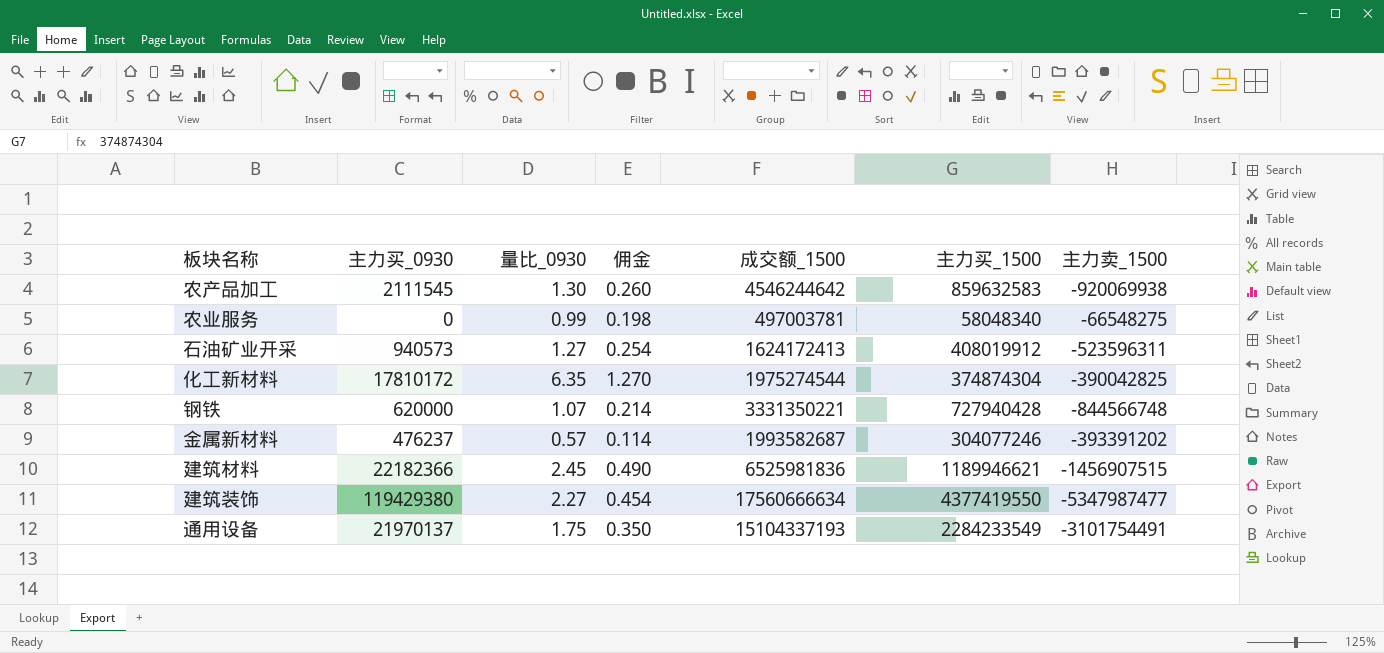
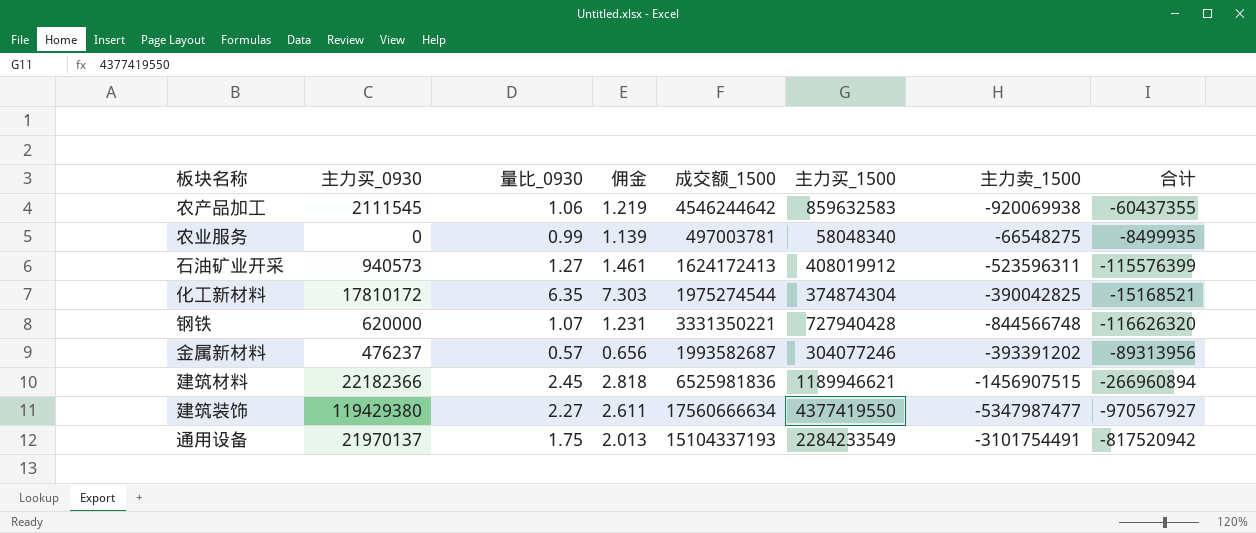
column 佣金 | formula: [量比_0930] * 0.2 -> [量比_0930] * 1.15
column 合计 | formula: none -> [主力买_1500] + [主力卖_1500]
农产品加工 | 量比_0930: 1.30 -> 1.06

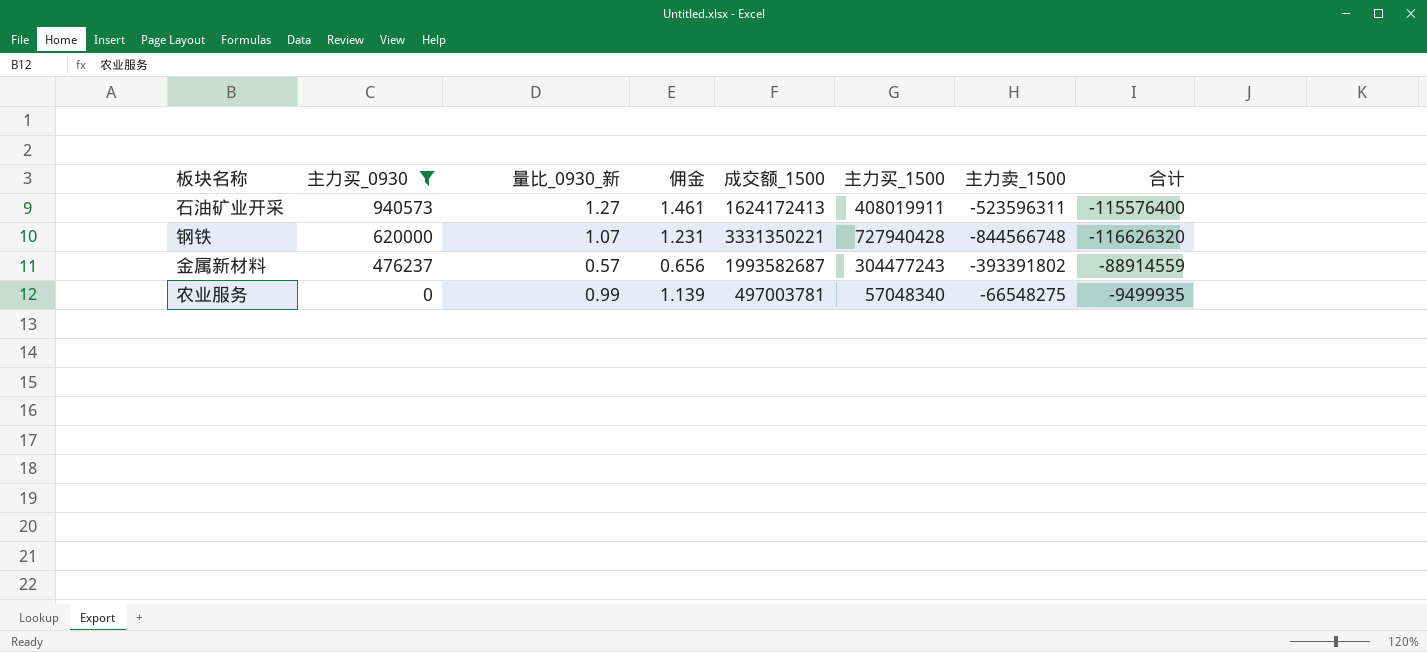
filter: none -> 主力买_0930 <= 940573
row order: none -> 主力买_0930 descending
column name: 量比_0930 -> 量比_0930_新
石油矿业开采 | 主力买_1500: 408019912 -> 408019911
石油矿业开采 | 合计: -115576399 -> -115576400
金属新材料 | 主力买_1500: 304077246 -> 304477243
金属新材料 | 主力卖_1500: -393391202 -> -393391802
金属新材料 | 合计: -89313956 -> -88914559
农业服务 | 主力买_1500: 58048340 -> 57048340
农业服务 | 合计: -8499935 -> -9499935

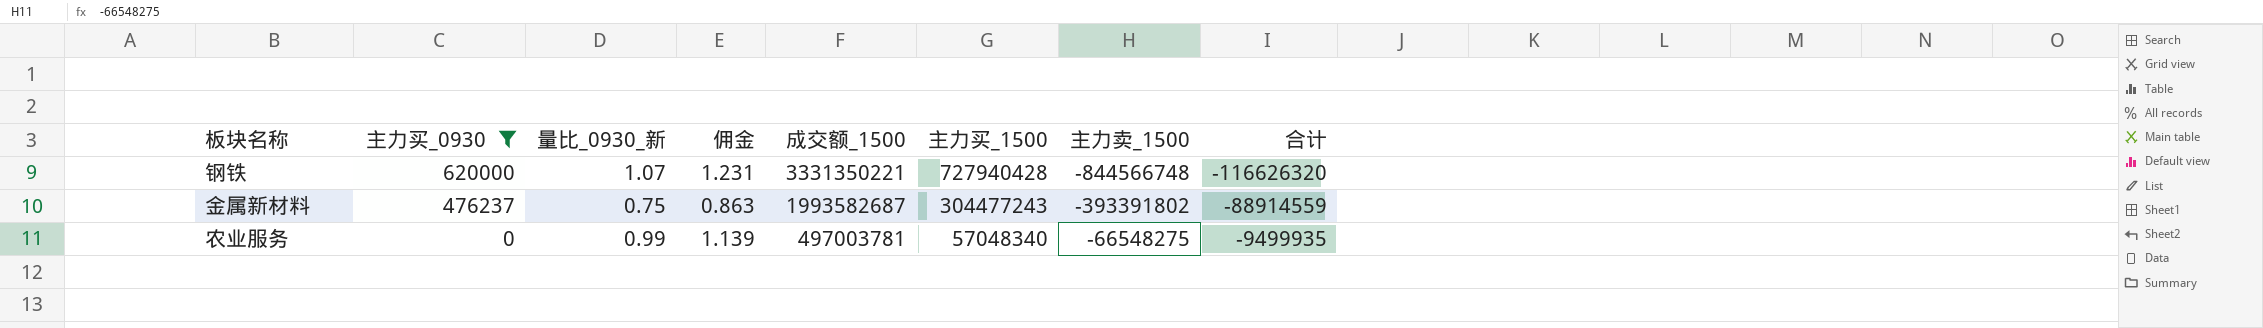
row 石油矿业开采: 940573 | 1.27 | 1.461 | 1624172413 | 408019911 | -523596311 | -115576400 -> none
金属新材料 | 量比_0930_新: 0.57 -> 0.75
金属新材料 | 佣金: 0.656 -> 0.863

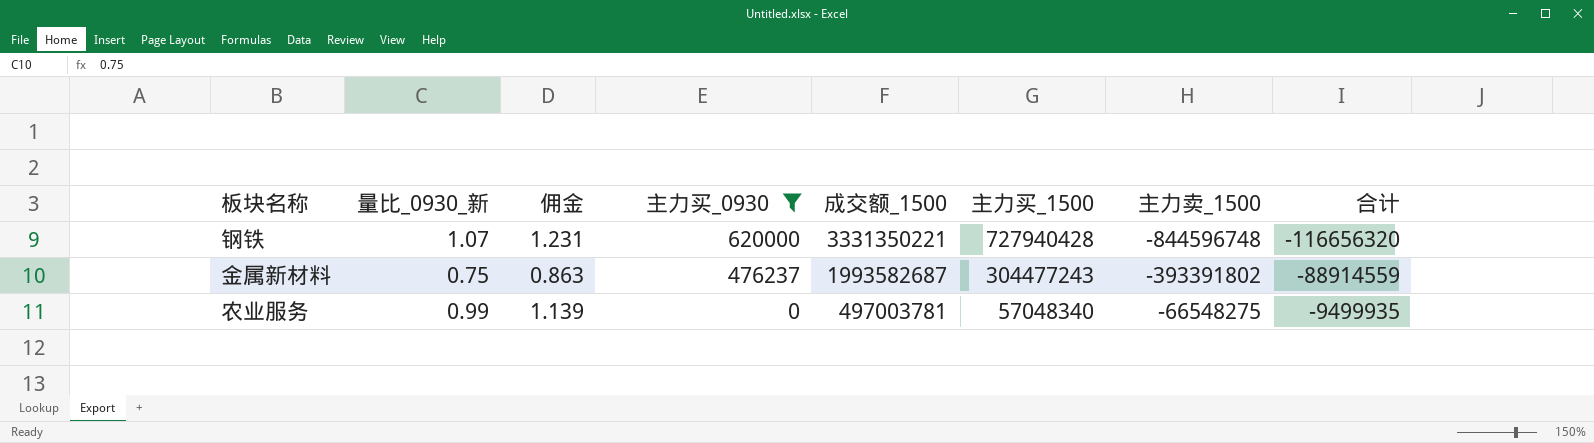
column 主力买_0930 | position: 2 -> 4
钢铁 | 主力卖_1500: -844566748 -> -844596748
钢铁 | 合计: -116626320 -> -116656320

